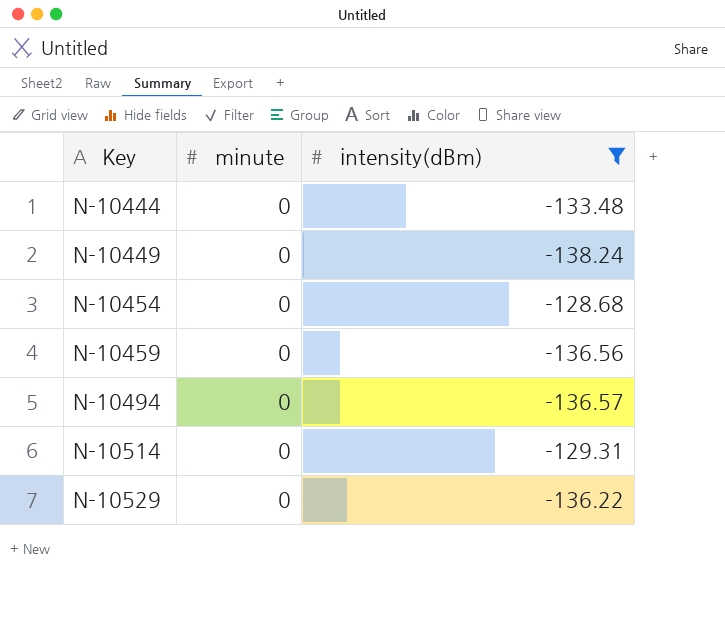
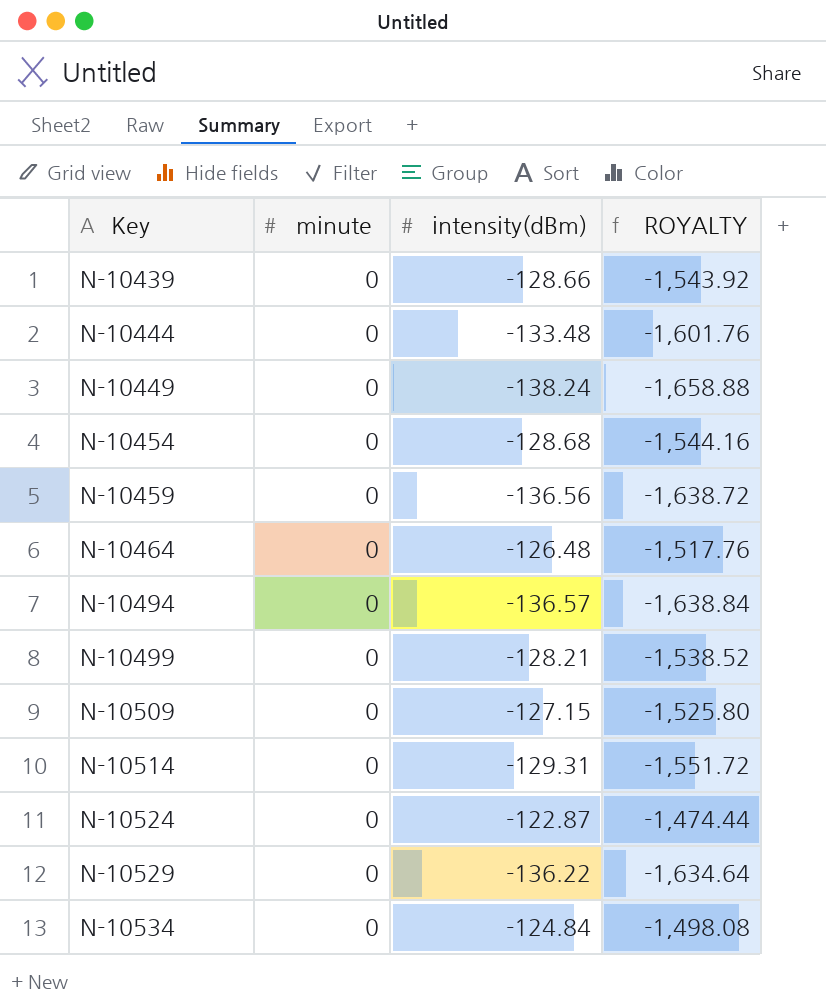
filter: intensity(dBm) <= -128.68 -> none
column ROYALTY | formula: none -> [intensity(dBm)] * 12

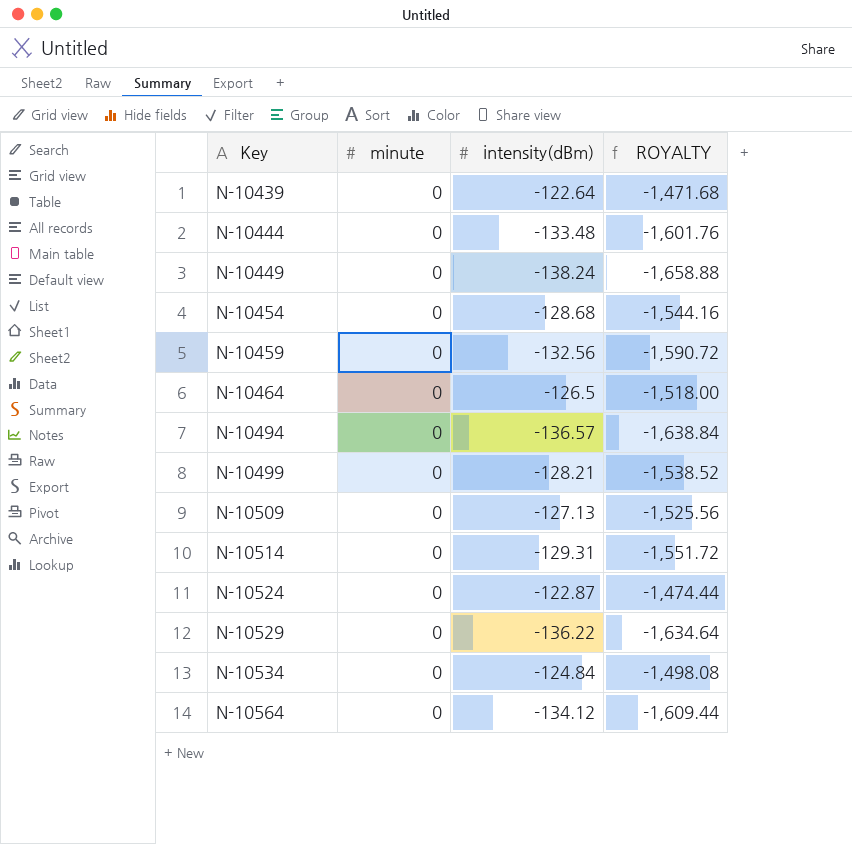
N-10439 | intensity(dBm): -128.66 -> -122.64
N-10439 | ROYALTY: -1,543.92 -> -1,471.68
N-10459 | intensity(dBm): -136.56 -> -132.56
N-10459 | ROYALTY: -1,638.72 -> -1,590.72
N-10464 | intensity(dBm): -126.48 -> -126.5
N-10464 | ROYALTY: -1,517.76 -> -1,518.00
N-10509 | intensity(dBm): -127.15 -> -127.13
N-10509 | ROYALTY: -1,525.80 -> -1,525.56
row N-10564: none -> 0 | -134.12 | -1,609.44

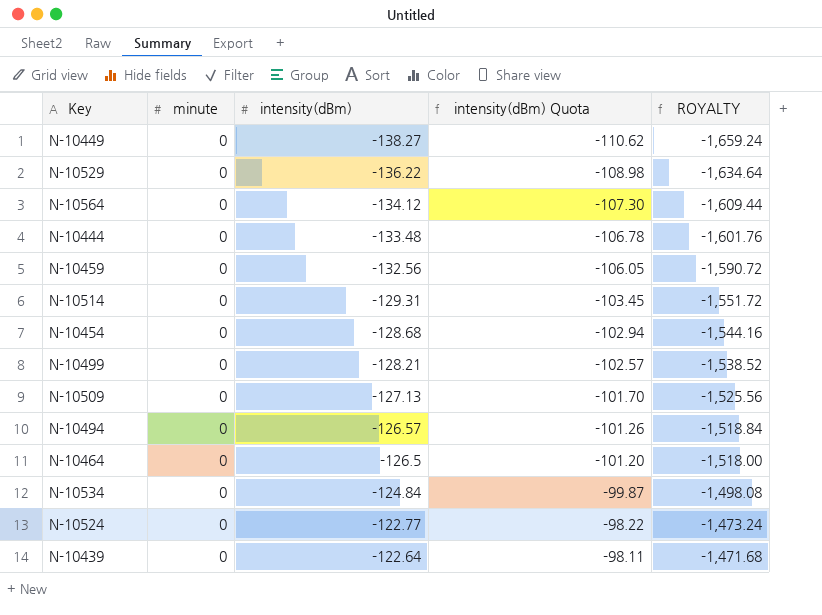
row order: Key ascending -> intensity(dBm) ascending
column intensity(dBm) Quota | formula: none -> [intensity(dBm)] * 0.8
N-10449 | intensity(dBm): -138.24 -> -138.27
N-10449 | ROYALTY: -1,658.88 -> -1,659.24
N-10494 | intensity(dBm): -136.57 -> -126.57
N-10494 | ROYALTY: -1,638.84 -> -1,518.84
N-10524 | intensity(dBm): -122.87 -> -122.77
N-10524 | ROYALTY: -1,474.44 -> -1,473.24

